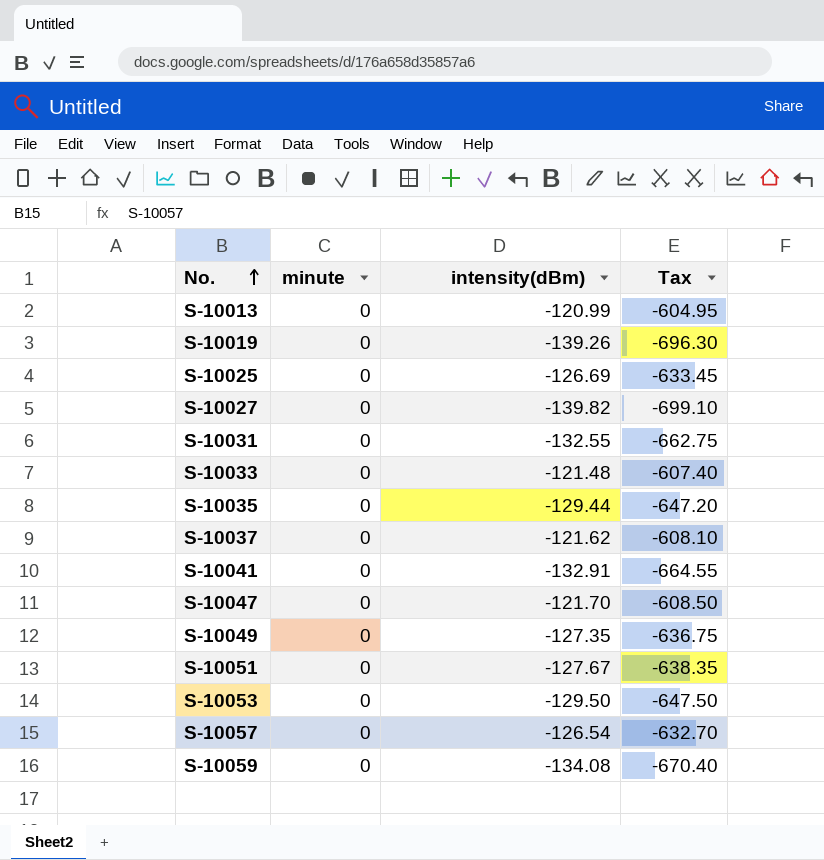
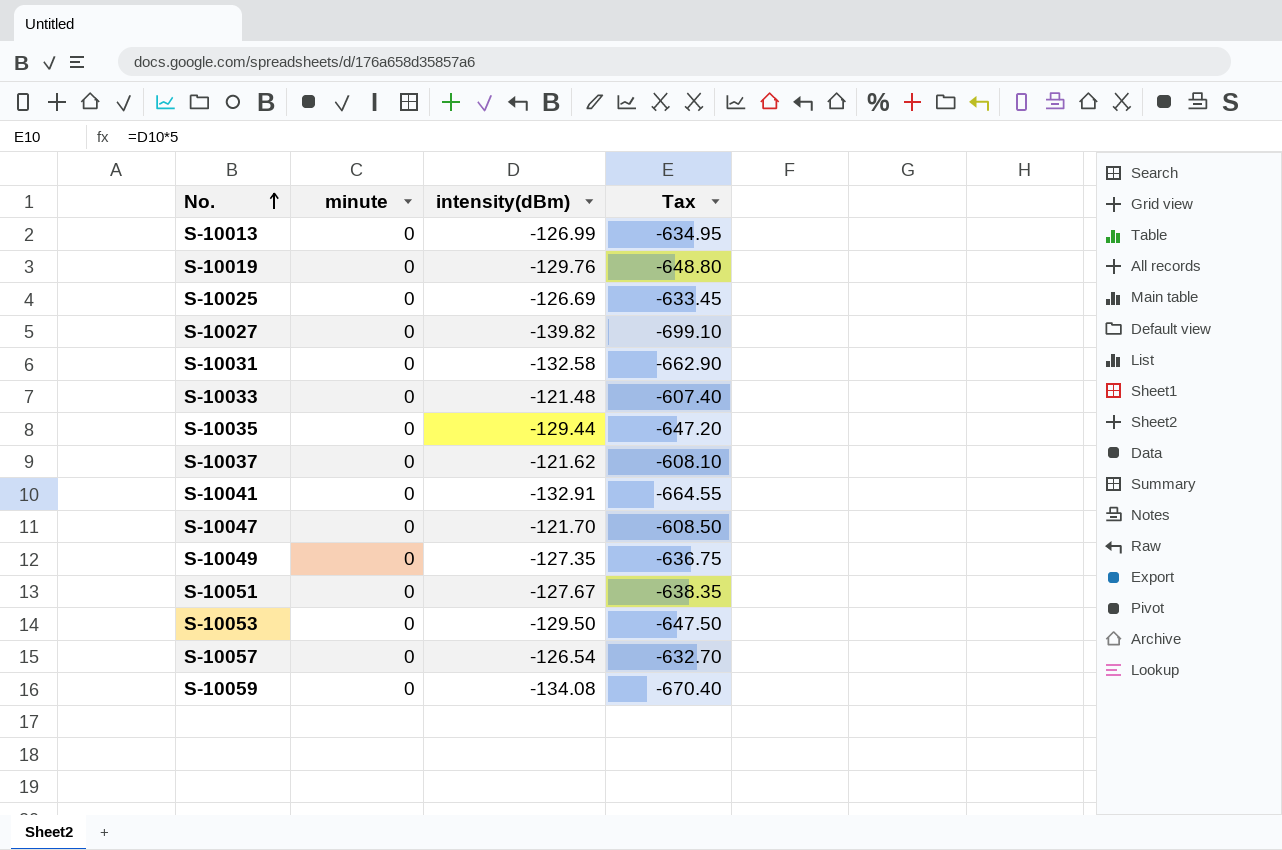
S-10013 | intensity(dBm): -120.99 -> -126.99
S-10013 | Tax: -604.95 -> -634.95
S-10019 | intensity(dBm): -139.26 -> -129.76
S-10019 | Tax: -696.30 -> -648.80
S-10031 | intensity(dBm): -132.55 -> -132.58
S-10031 | Tax: -662.75 -> -662.90

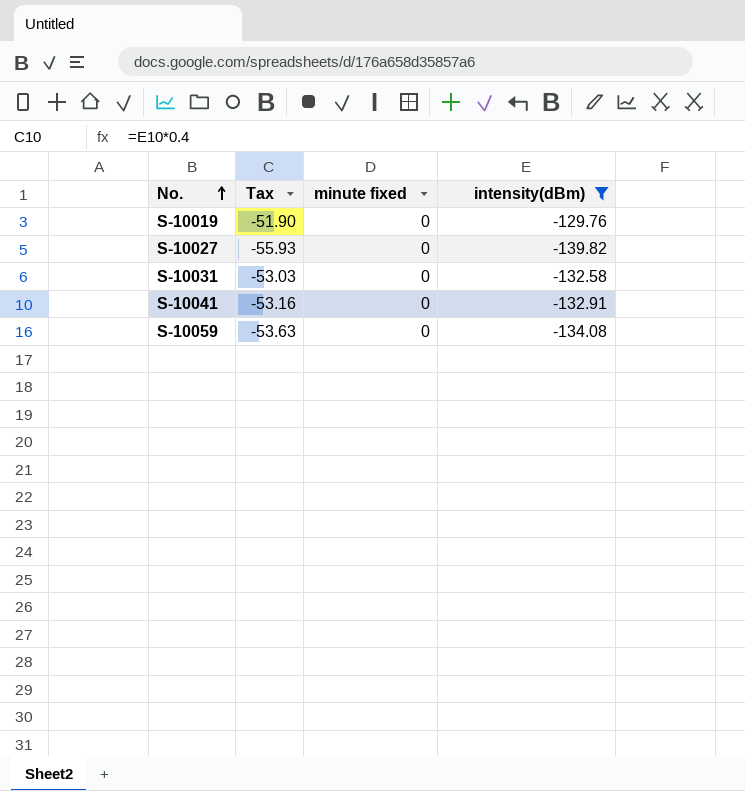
filter: none -> intensity(dBm) <= -129.76
column Tax | formula: [intensity(dBm)] * 5 -> [intensity(dBm)] * 0.4
column Tax | position: 4 -> 2
column name: minute -> minute fixed

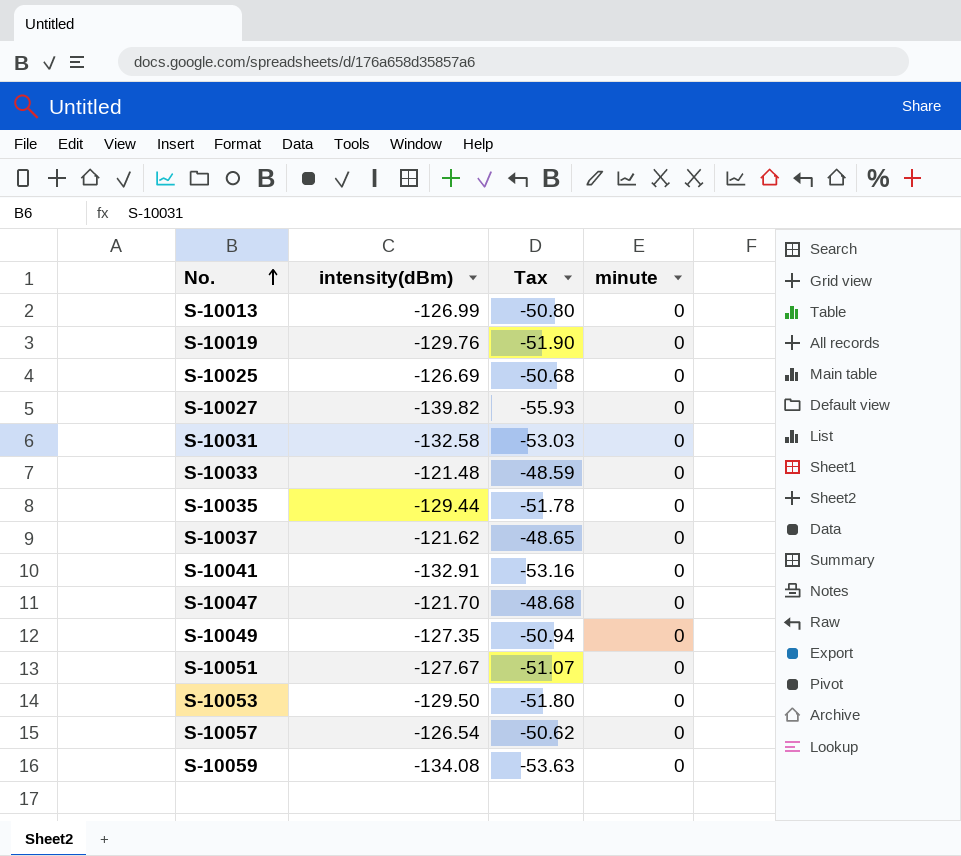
filter: intensity(dBm) <= -129.76 -> none
column intensity(dBm) | position: 4 -> 2
column name: minute fixed -> minute

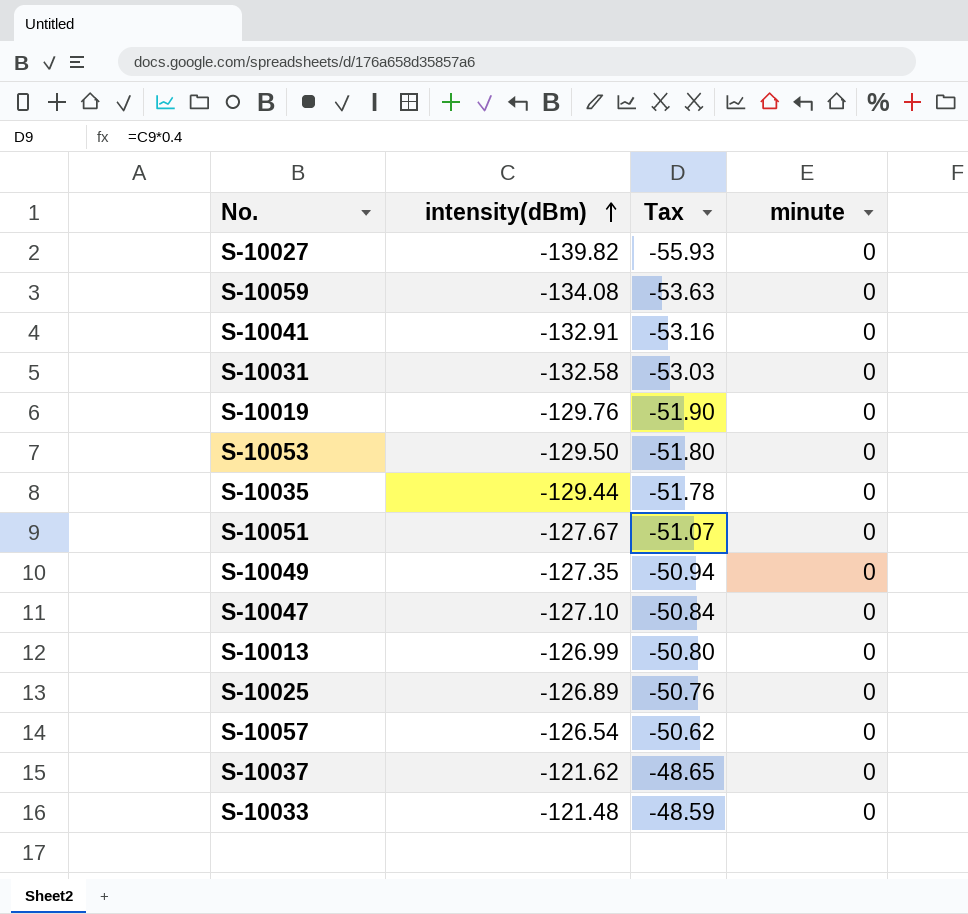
row order: No. ascending -> intensity(dBm) ascending
S-10047 | intensity(dBm): -121.70 -> -127.10
S-10047 | Tax: -48.68 -> -50.84
S-10025 | intensity(dBm): -126.69 -> -126.89
S-10025 | Tax: -50.68 -> -50.76

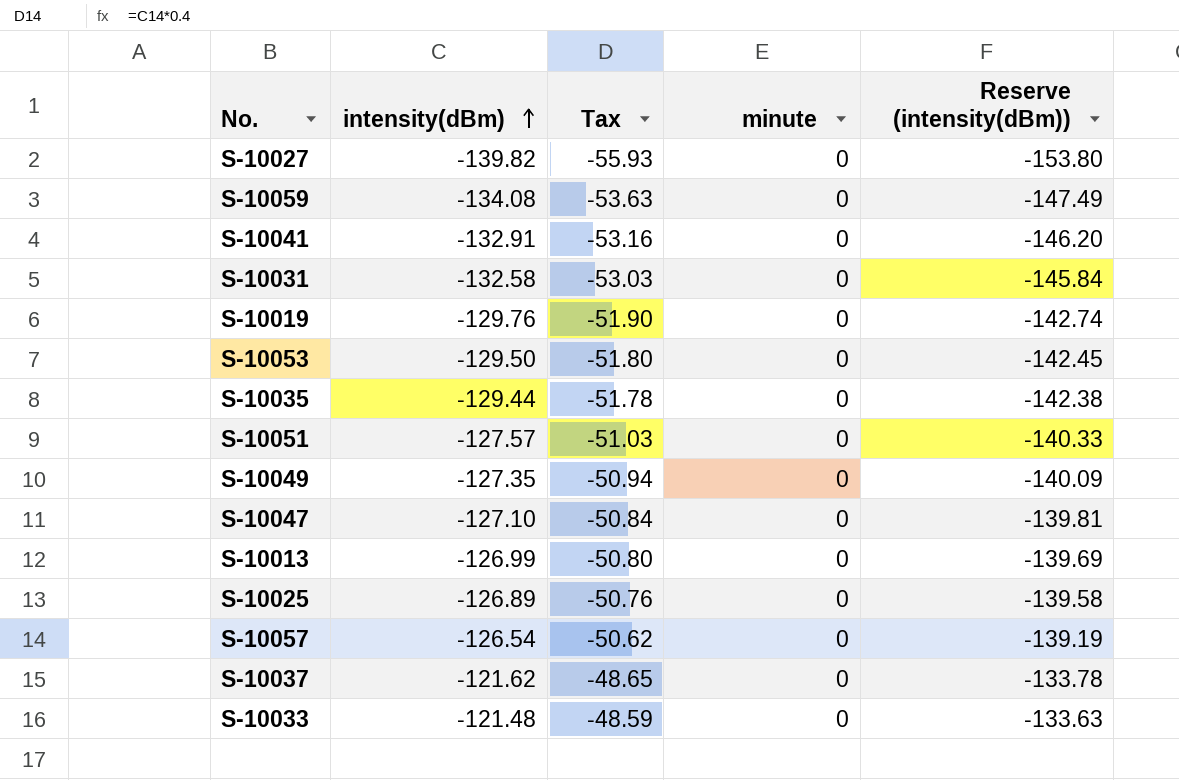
column Reserve (intensity(dBm)) | formula: none -> [intensity(dBm)] * 1.1
S-10051 | intensity(dBm): -127.67 -> -127.57
S-10051 | Tax: -51.07 -> -51.03

